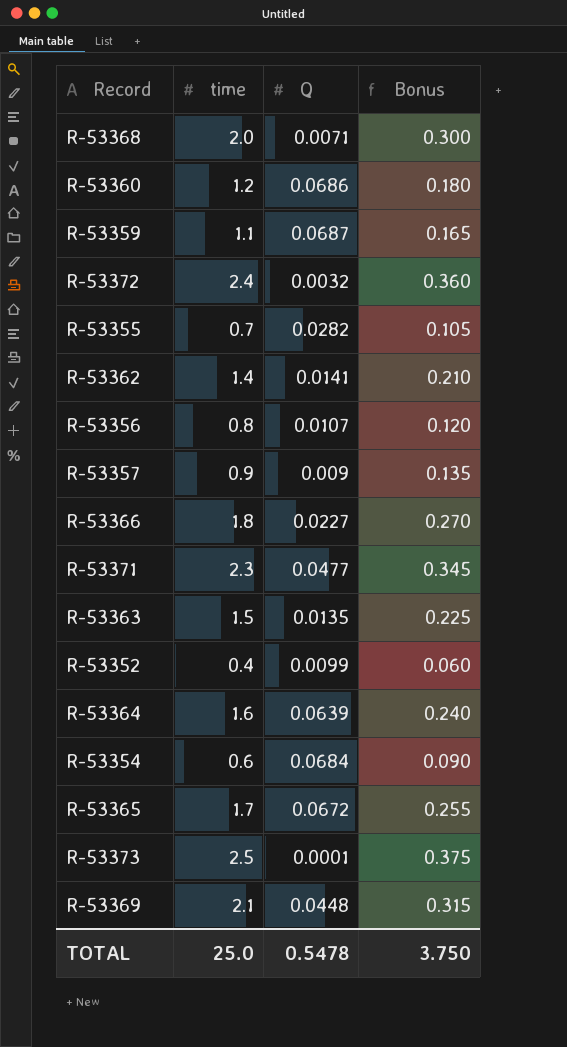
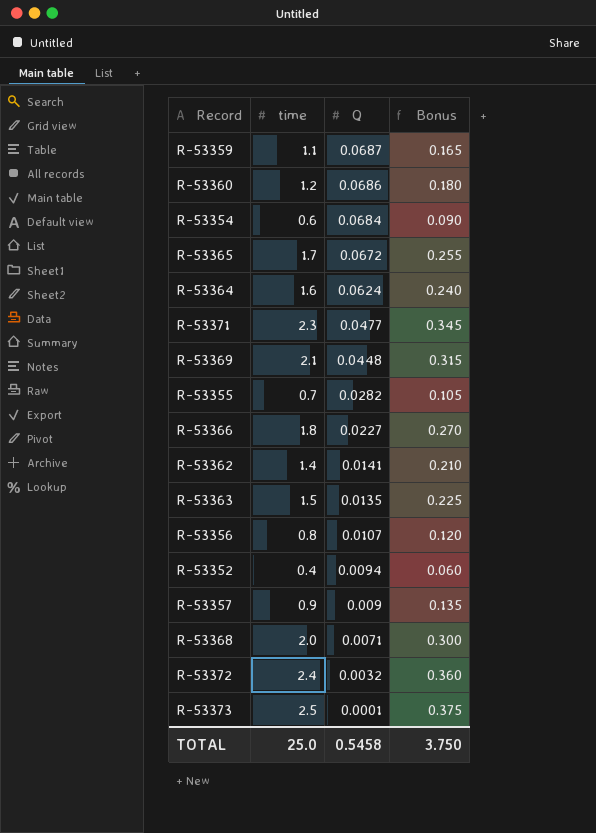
row order: none -> Q descending
R-53364 | Q: 0.0639 -> 0.0624
R-53352 | Q: 0.0099 -> 0.0094
TOTAL | Q: 0.5478 -> 0.5458

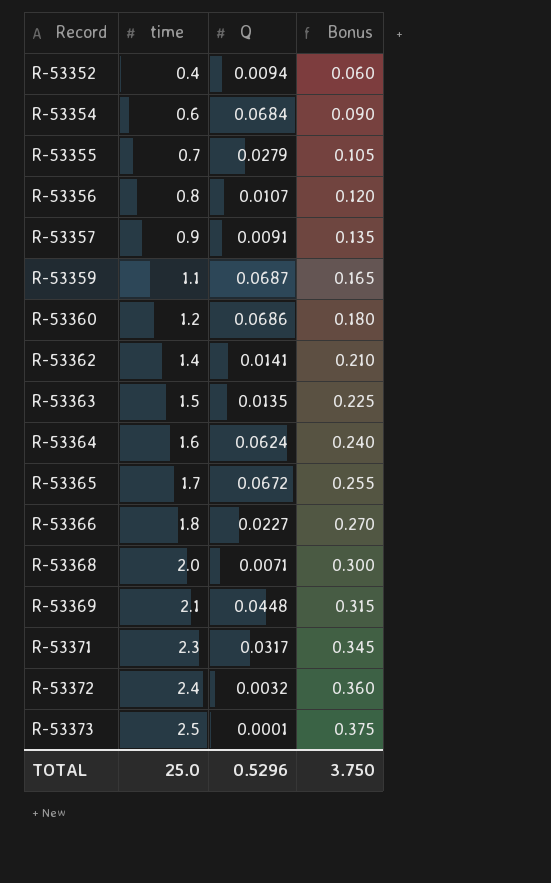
row order: Q descending -> Record ascending
R-53355 | Q: 0.0282 -> 0.0279
R-53357 | Q: 0.009 -> 0.0091
R-53371 | Q: 0.0477 -> 0.0317
TOTAL | Q: 0.5458 -> 0.5296

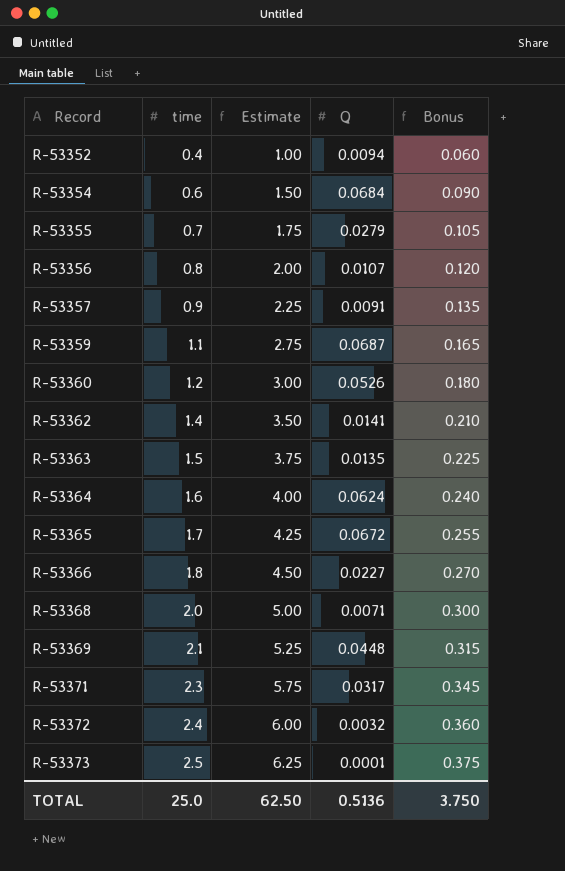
column Estimate | formula: none -> [time] * 2.5
R-53360 | Q: 0.0686 -> 0.0526
TOTAL | Q: 0.5296 -> 0.5136

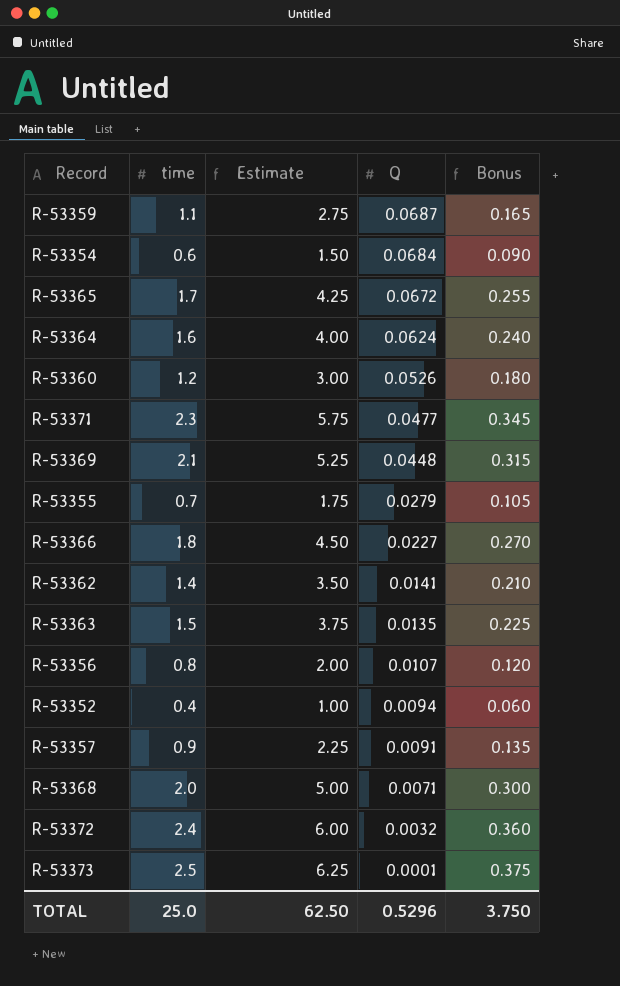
row order: Record ascending -> Q descending
R-53371 | Q: 0.0317 -> 0.0477
TOTAL | Q: 0.5136 -> 0.5296

